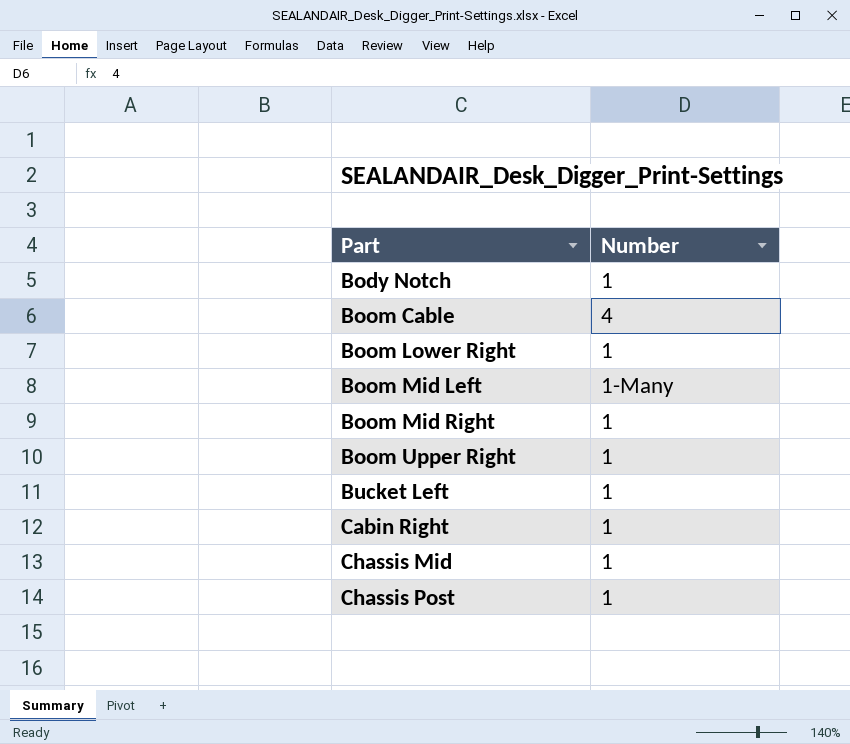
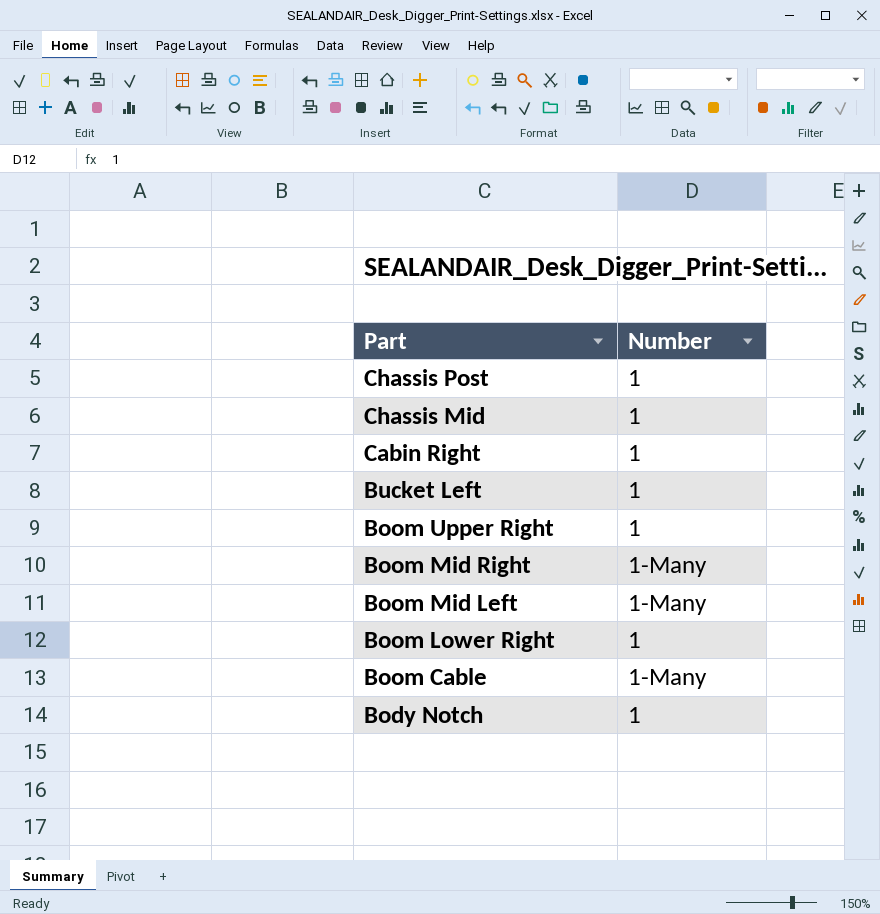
row order: Part ascending -> Part descending
Boom Mid Right | Number: 1 -> 1-Many
Boom Cable | Number: 4 -> 1-Many

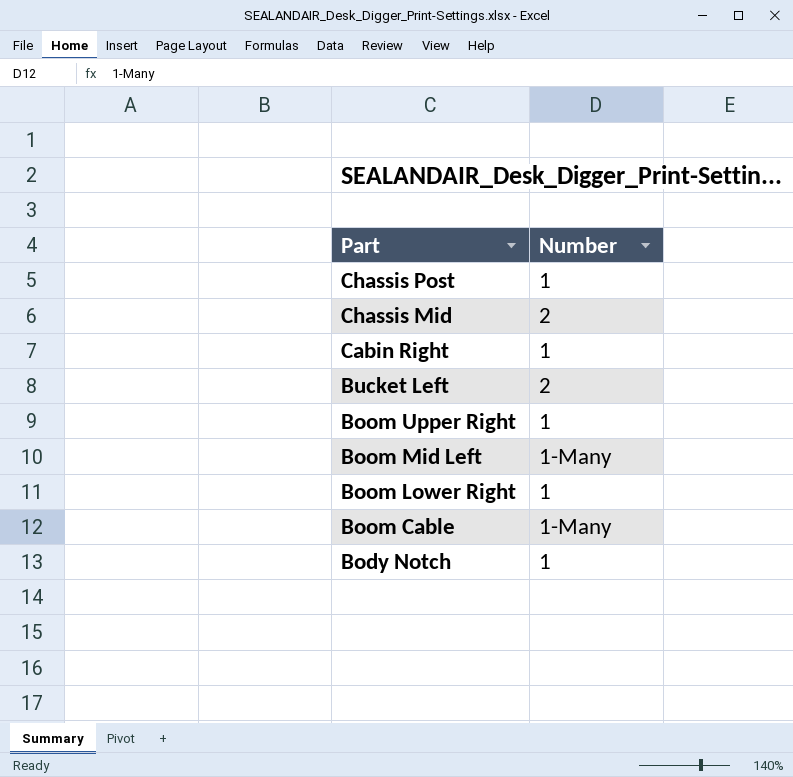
row Boom Mid Right: 1-Many -> none
Chassis Mid | Number: 1 -> 2
Bucket Left | Number: 1 -> 2

